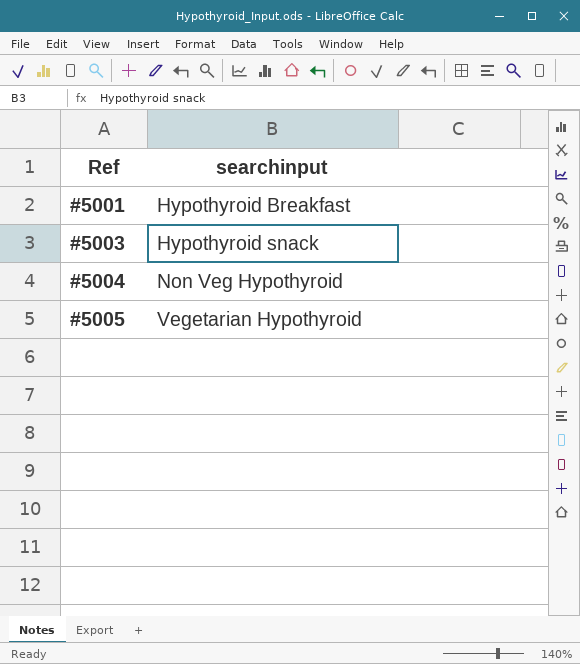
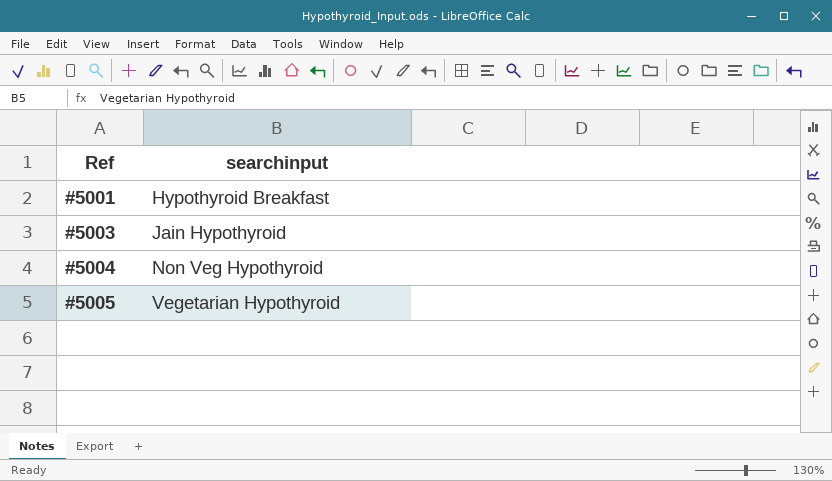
#5003 | searchinput: Hypothyroid snack -> Jain Hypothyroid

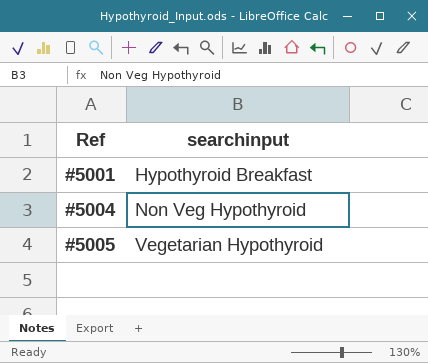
row #5003: Jain Hypothyroid -> none

